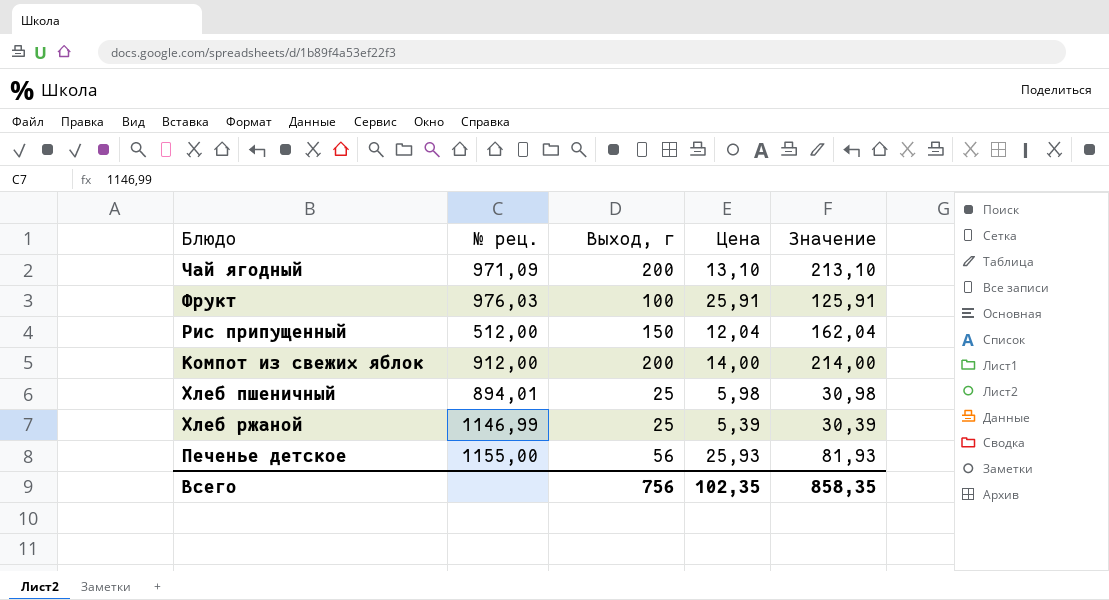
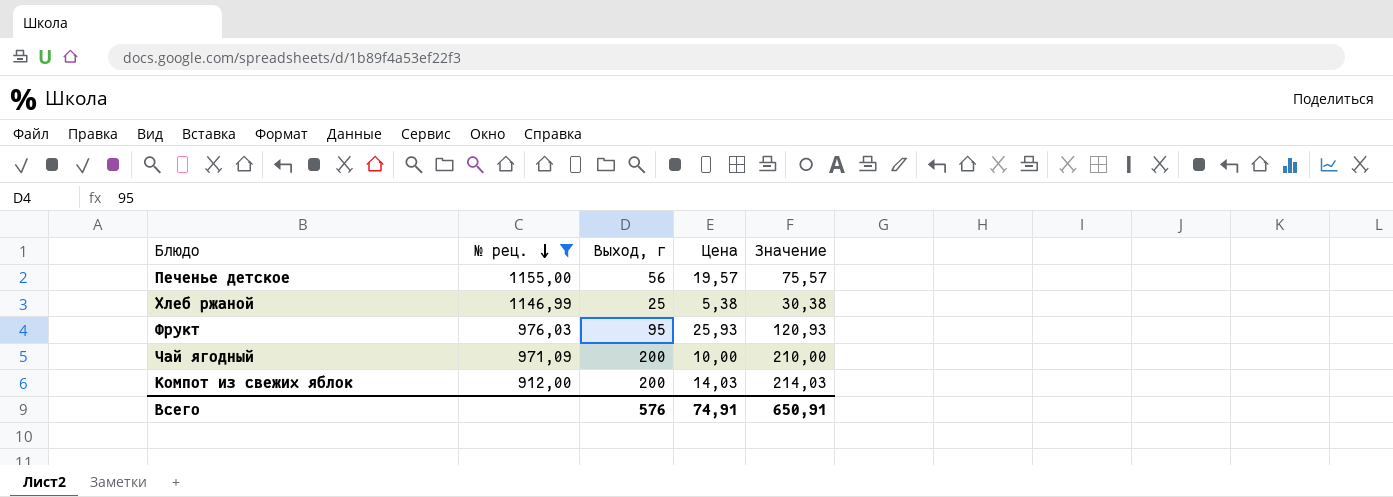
filter: none -> № рец. >= 912,00
row order: none -> № рец. descending
Печенье детское | Цена: 25,93 -> 19,57
Печенье детское | Значение: 81,93 -> 75,57
Хлеб ржаной | Цена: 5,39 -> 5,38
Хлеб ржаной | Значение: 30,39 -> 30,38
Фрукт | Выход, г: 100 -> 95
Фрукт | Цена: 25,91 -> 25,93
Фрукт | Значение: 125,91 -> 120,93
Чай ягодный | Цена: 13,10 -> 10,00
Чай ягодный | Значение: 213,10 -> 210,00
Компот из свежих яблок | Цена: 14,00 -> 14,03
Компот из свежих яблок | Значение: 214,00 -> 214,03
Всего | Выход, г: 756 -> 576
Всего | Цена: 102,35 -> 74,91
Всего | Значение: 858,35 -> 650,91

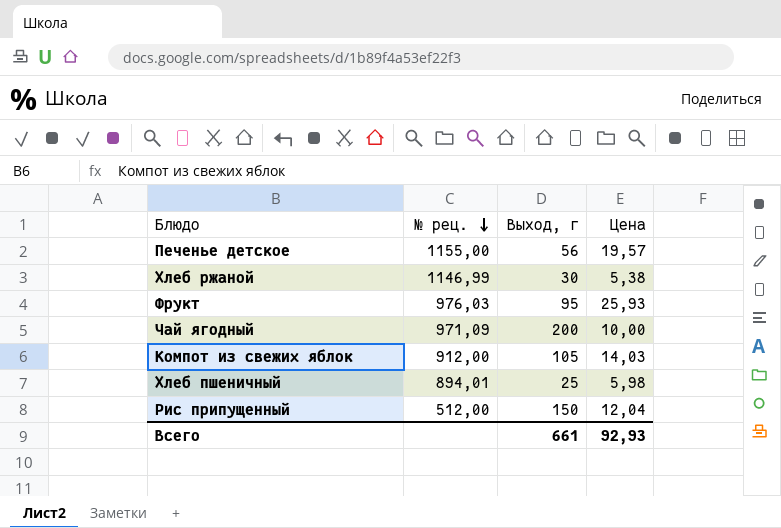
filter: № рец. >= 912,00 -> none
column Значение | formula: [Выход, г] + [Цена] -> none
Хлеб ржаной | Выход, г: 25 -> 30
Компот из свежих яблок | Выход, г: 200 -> 105
Всего | Выход, г: 576 -> 661
Всего | Цена: 74,91 -> 92,93

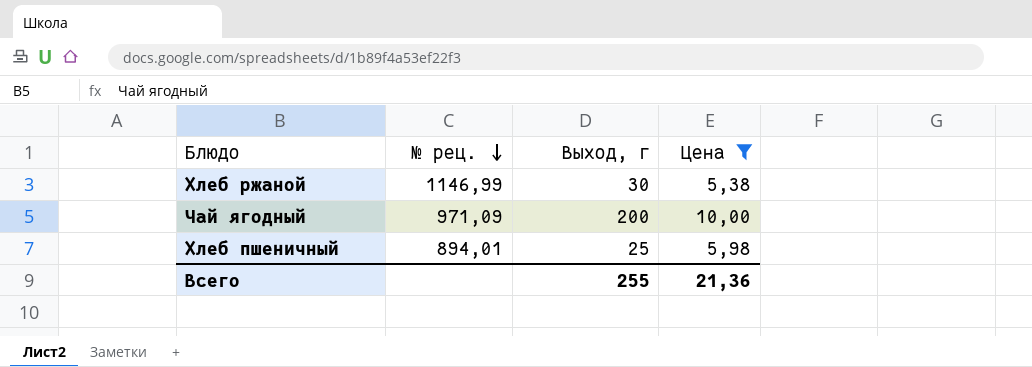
filter: none -> Цена <= 10,00
Всего | Выход, г: 661 -> 255
Всего | Цена: 92,93 -> 21,36

